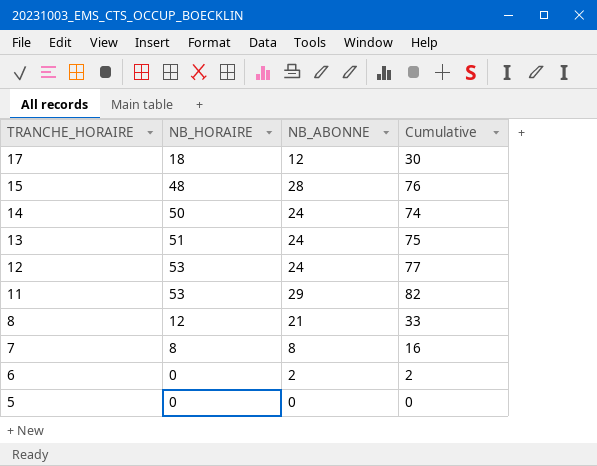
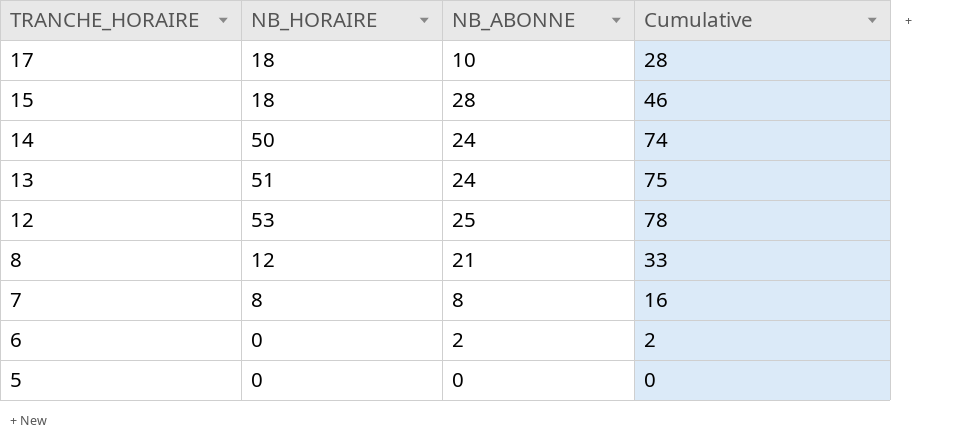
row 11: 53 | 29 | 82 -> none
17 | NB_ABONNE: 12 -> 10
17 | Cumulative: 30 -> 28
15 | NB_HORAIRE: 48 -> 18
15 | Cumulative: 76 -> 46
12 | NB_ABONNE: 24 -> 25
12 | Cumulative: 77 -> 78

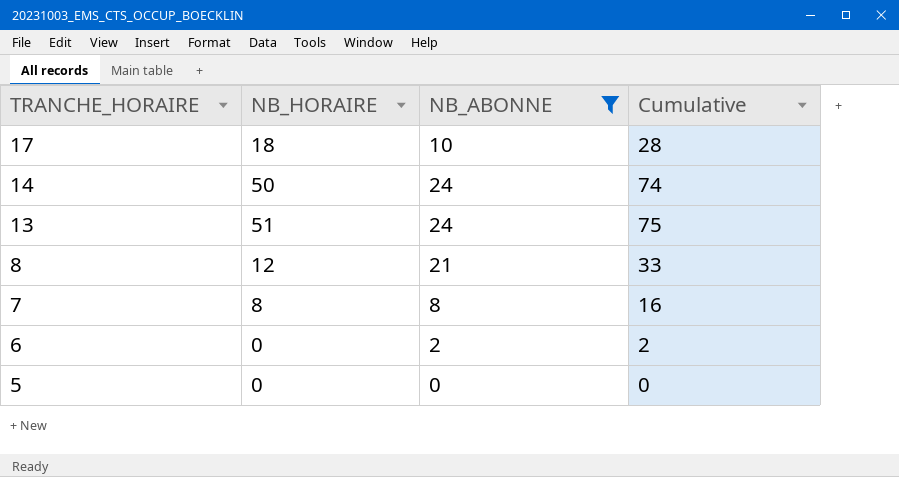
filter: none -> NB_ABONNE <= 24

